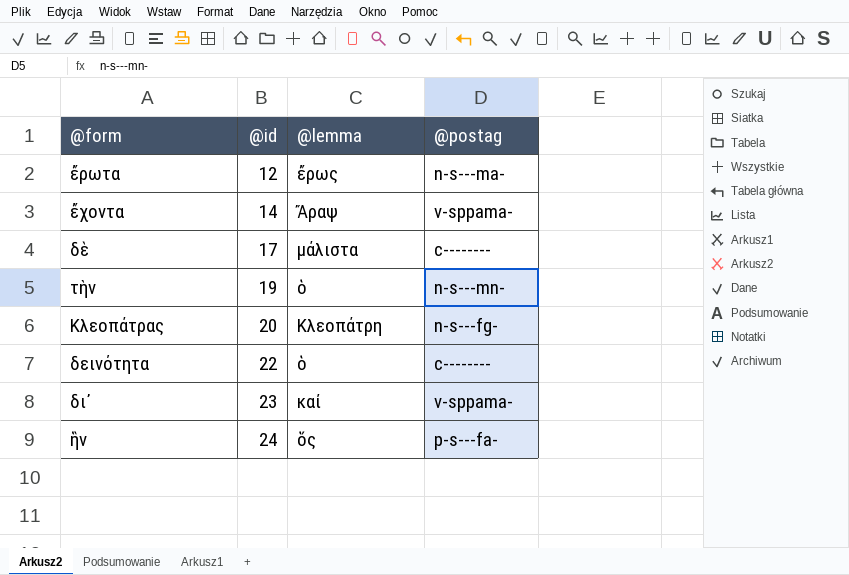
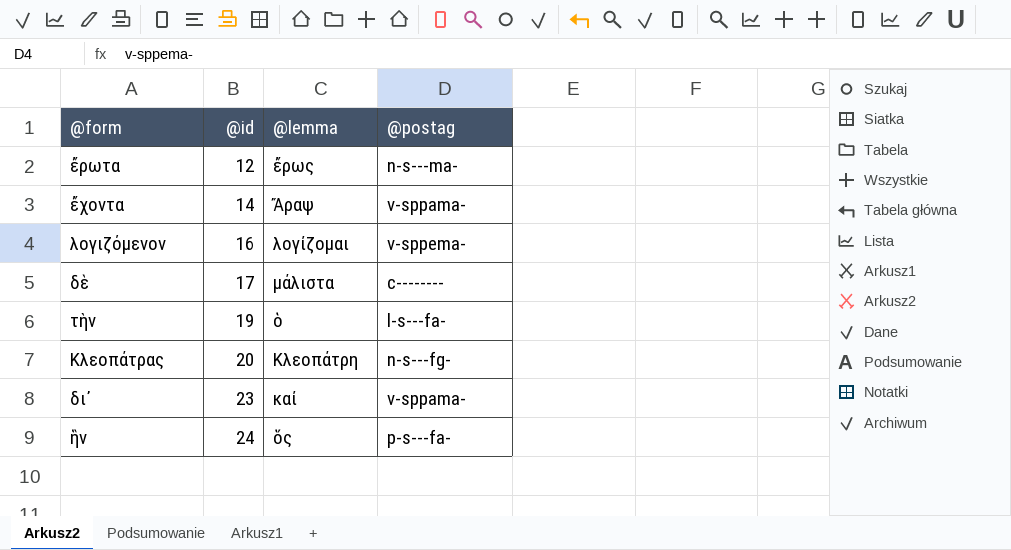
row δεινότητα: 22 | ὁ | c-------- -> none
row λογιζόμενον: none -> 16 | λογίζομαι | v-sppema-
τὴν | @postag: n-s---mn- -> l-s---fa-

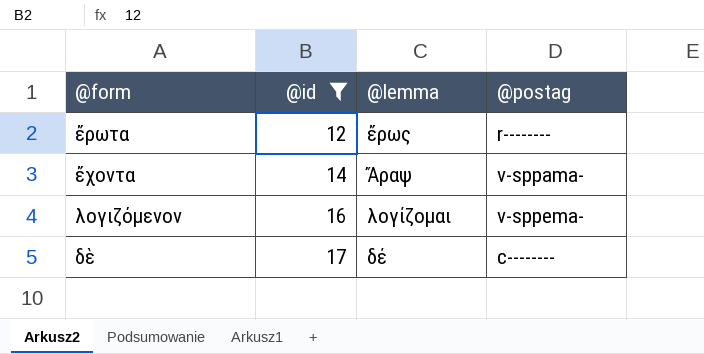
filter: none -> @id <= 17
ἔρωτα | @postag: n-s---ma- -> r--------
δὲ | @lemma: μάλιστα -> δέ

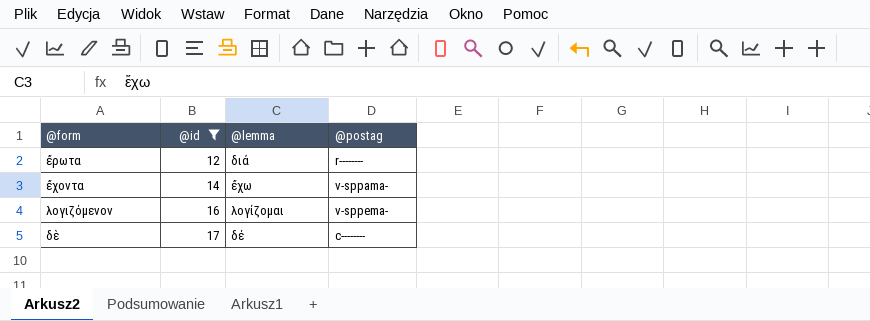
ἔρωτα | @lemma: ἔρως -> διά
ἔχοντα | @lemma: Ἄραψ -> ἔχω

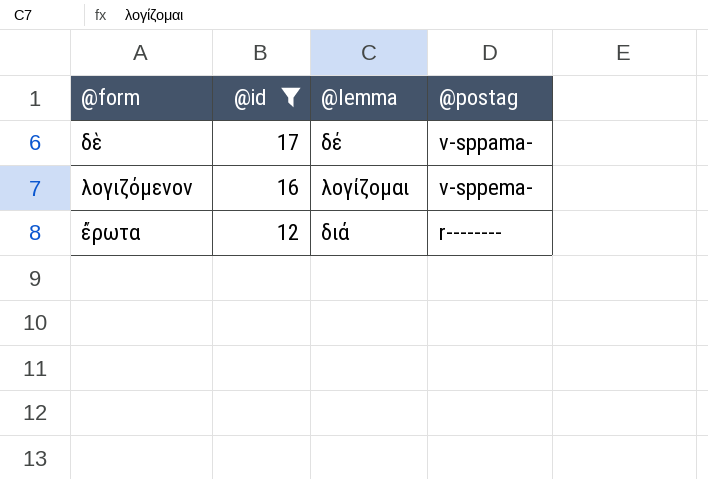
row order: @id ascending -> @id descending
row ἔχοντα: 14 | ἔχω | v-sppama- -> none
δὲ | @postag: c-------- -> v-sppama-

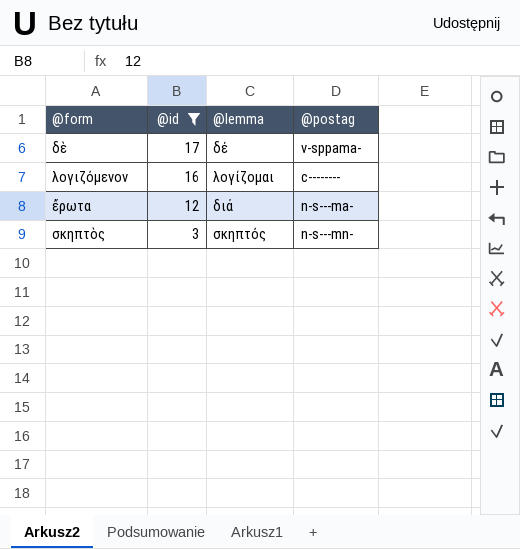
λογιζόμενον | @postag: v-sppema- -> c--------
ἔρωτα | @postag: r-------- -> n-s---ma-
row σκηπτὸς: none -> 3 | σκηπτός | n-s---mn-

